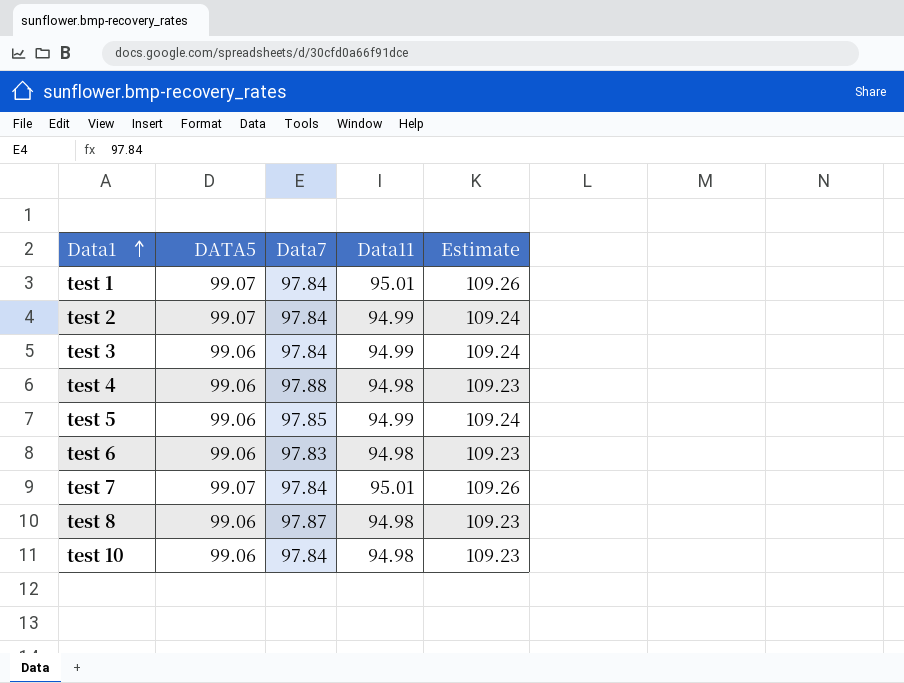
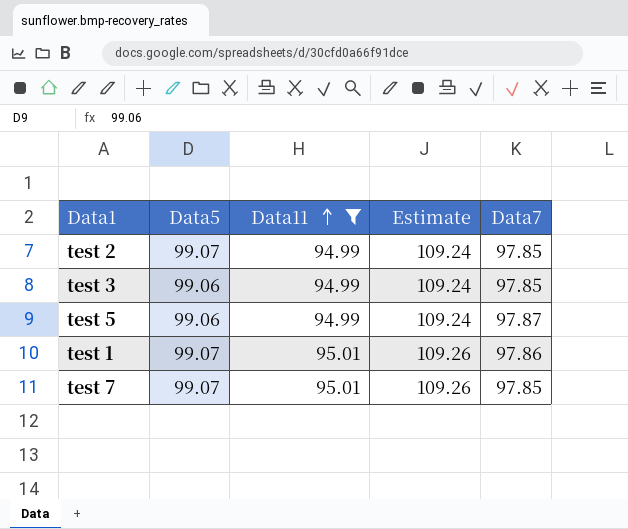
filter: none -> Data11 != 94.98
row order: Data1 ascending -> Data11 ascending
column name: DATA5 -> Data5
column Data7 | position: 3 -> 5
test 2 | Data7: 97.84 -> 97.85
test 3 | Data7: 97.84 -> 97.85
test 5 | Data7: 97.85 -> 97.87
test 1 | Data7: 97.84 -> 97.86
test 7 | Data7: 97.84 -> 97.85

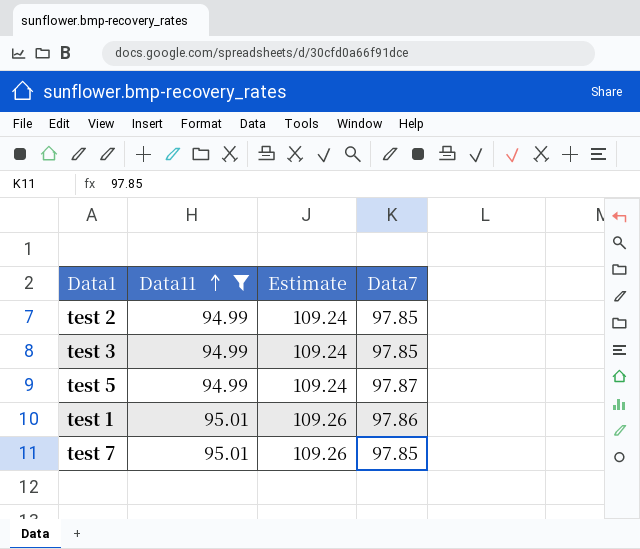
column Data5 | position: 2 -> none

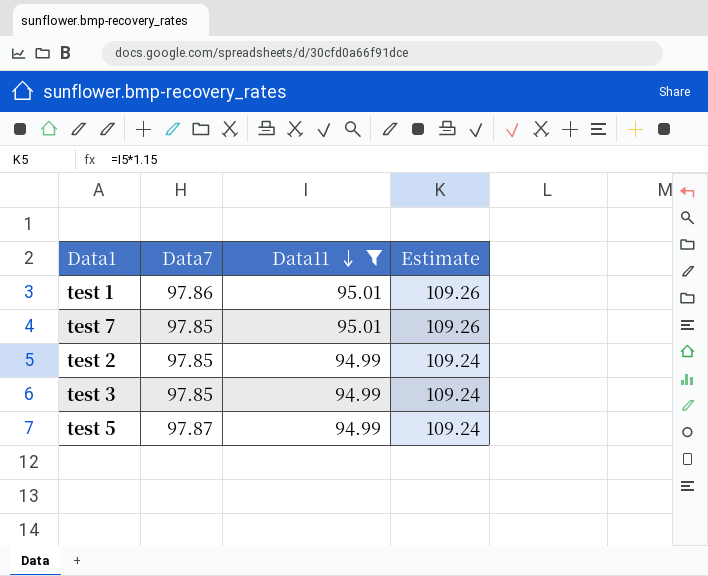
row order: Data11 ascending -> Data11 descending
column Data7 | position: 4 -> 2

